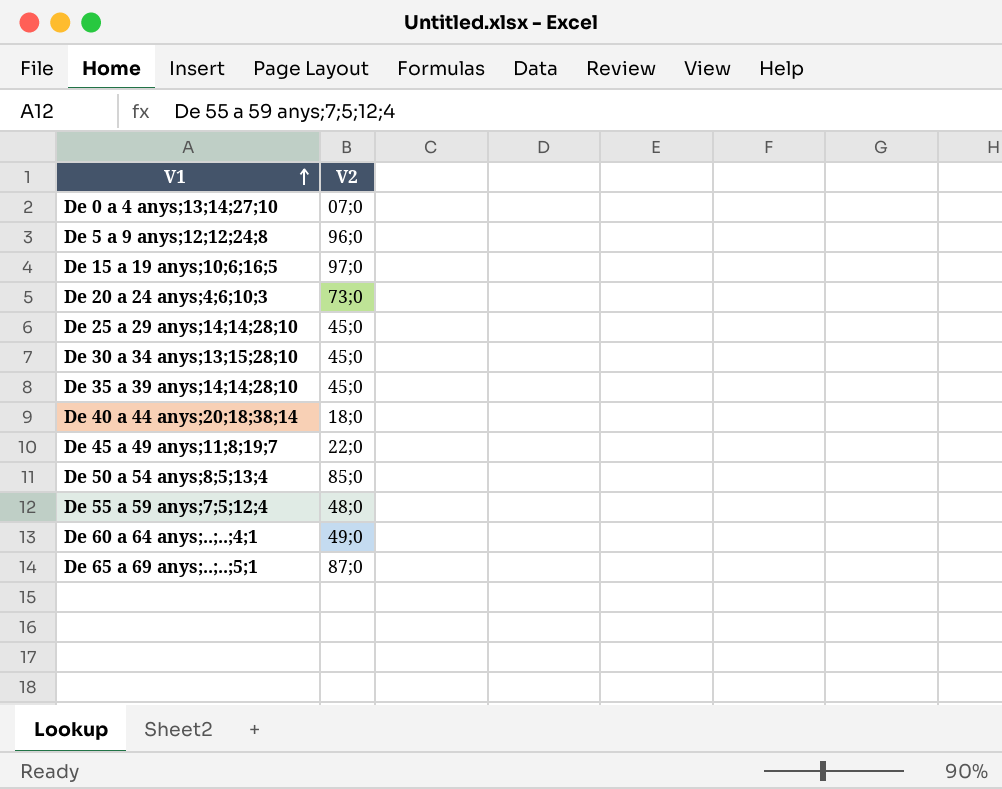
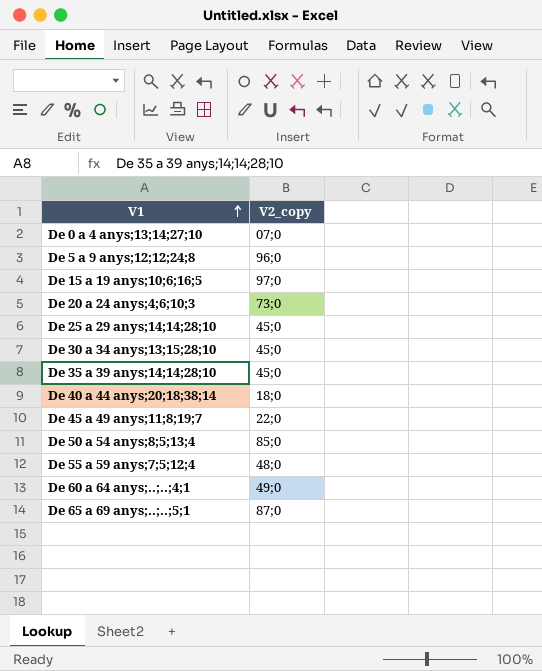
column name: V2 -> V2_copy

